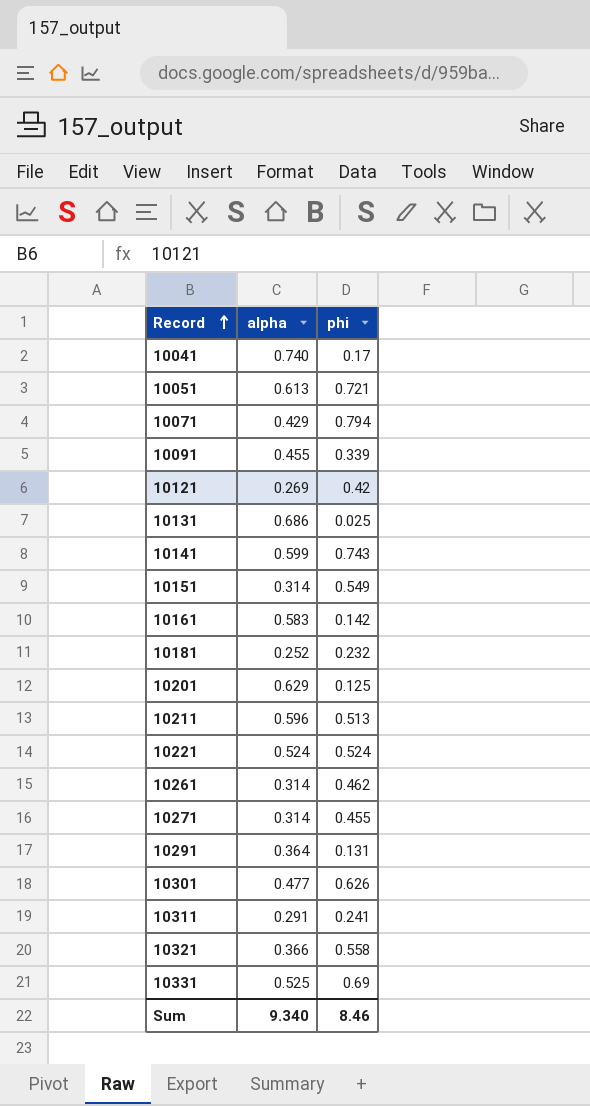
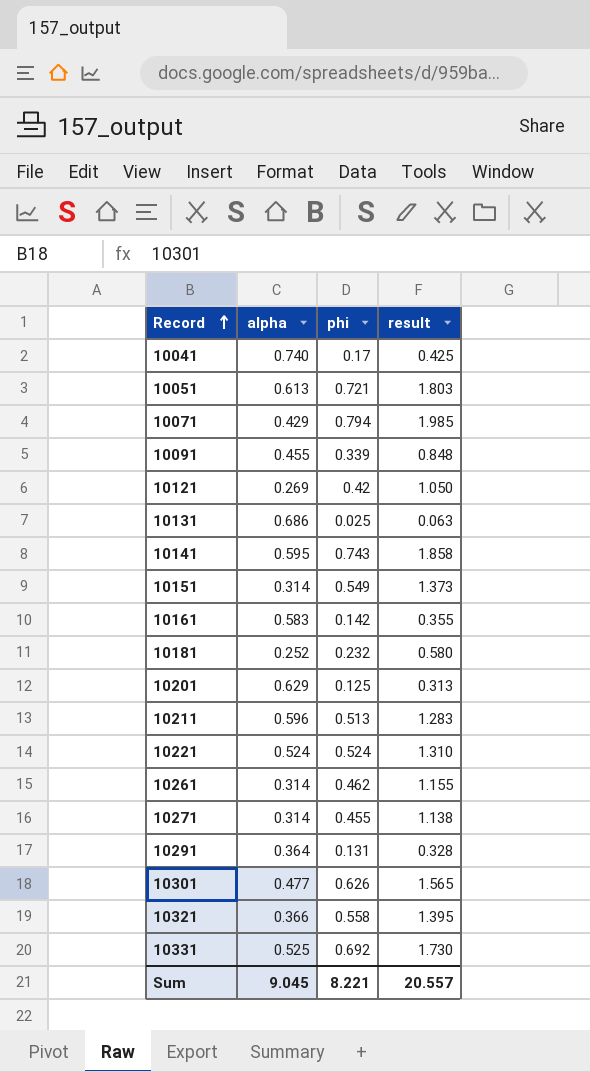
column result | formula: none -> [phi] * 2.5
row 10311: 0.291 | 0.241 -> none
10141 | alpha: 0.599 -> 0.595
10331 | phi: 0.69 -> 0.692
Sum | alpha: 9.340 -> 9.045
Sum | phi: 8.46 -> 8.221

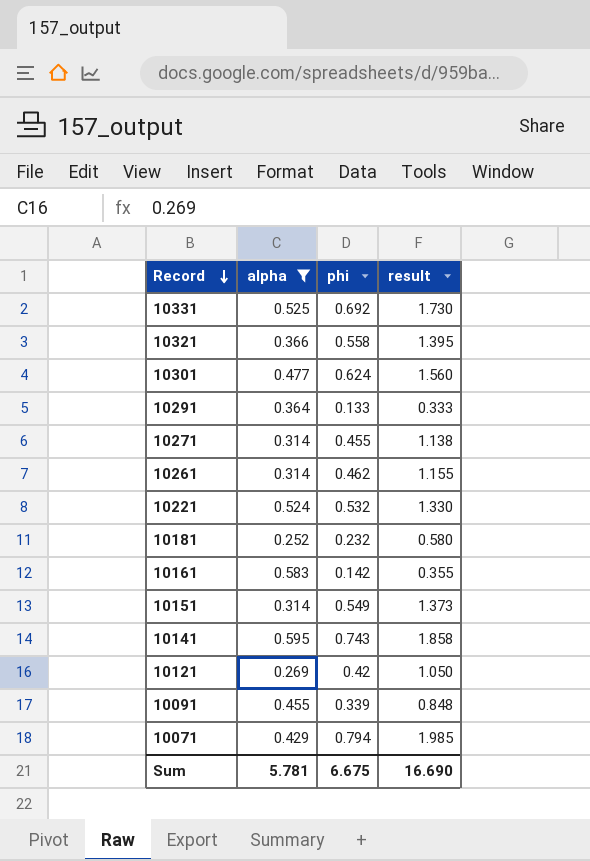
filter: none -> alpha <= 0.595
row order: Record ascending -> Record descending
10301 | phi: 0.626 -> 0.624
10301 | result: 1.565 -> 1.560
10291 | phi: 0.131 -> 0.133
10291 | result: 0.328 -> 0.333
10221 | phi: 0.524 -> 0.532
10221 | result: 1.310 -> 1.330
Sum | alpha: 9.045 -> 5.781
Sum | phi: 8.221 -> 6.675
Sum | result: 20.557 -> 16.690

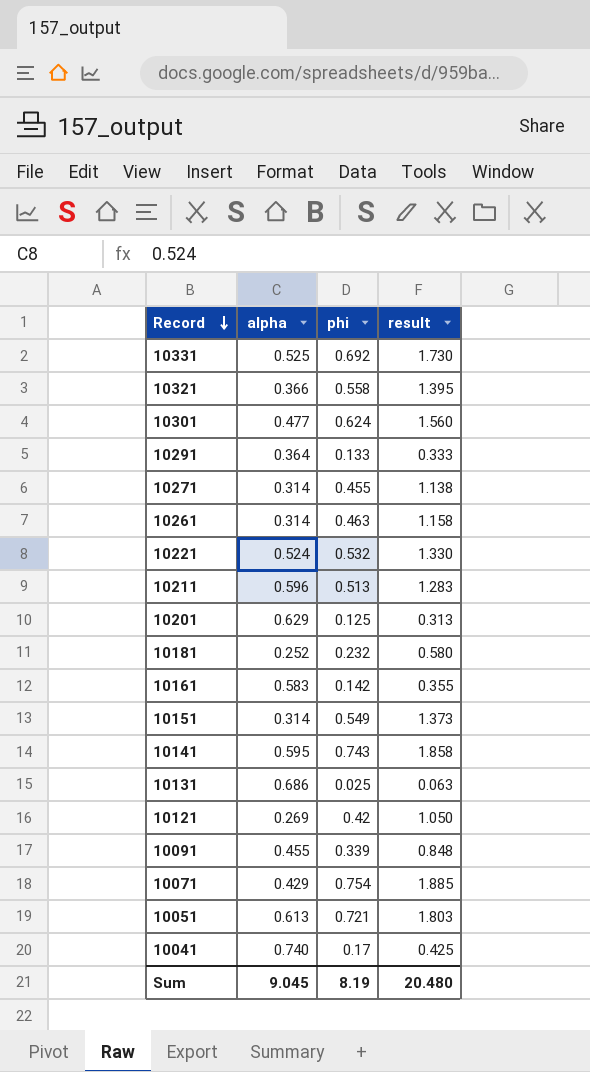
filter: alpha <= 0.595 -> none
10261 | phi: 0.462 -> 0.463
10261 | result: 1.155 -> 1.158
10071 | phi: 0.794 -> 0.754
10071 | result: 1.985 -> 1.885
Sum | alpha: 5.781 -> 9.045
Sum | phi: 6.675 -> 8.19
Sum | result: 16.690 -> 20.480

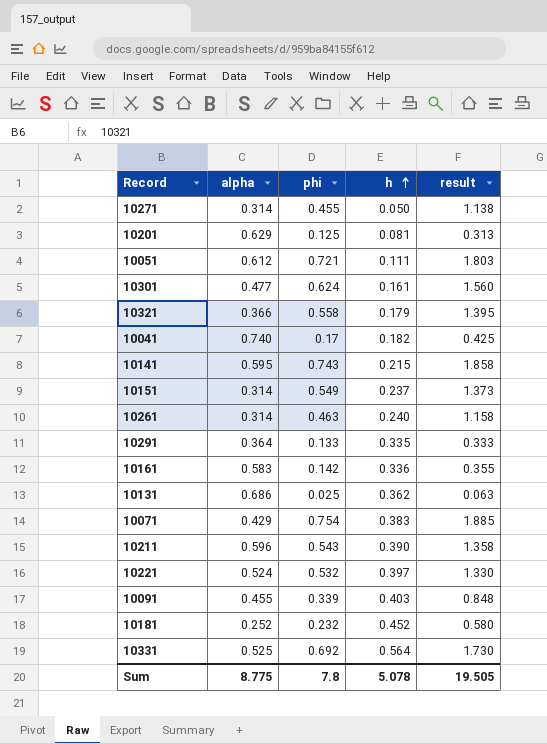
row order: Record descending -> h ascending
column h | position: none -> 4
row 10121: 0.269 | 0.42 | 1.050 -> none
10051 | alpha: 0.613 -> 0.612
10211 | phi: 0.513 -> 0.543
10211 | result: 1.283 -> 1.358
Sum | alpha: 9.045 -> 8.775
Sum | phi: 8.19 -> 7.8
Sum | result: 20.480 -> 19.505

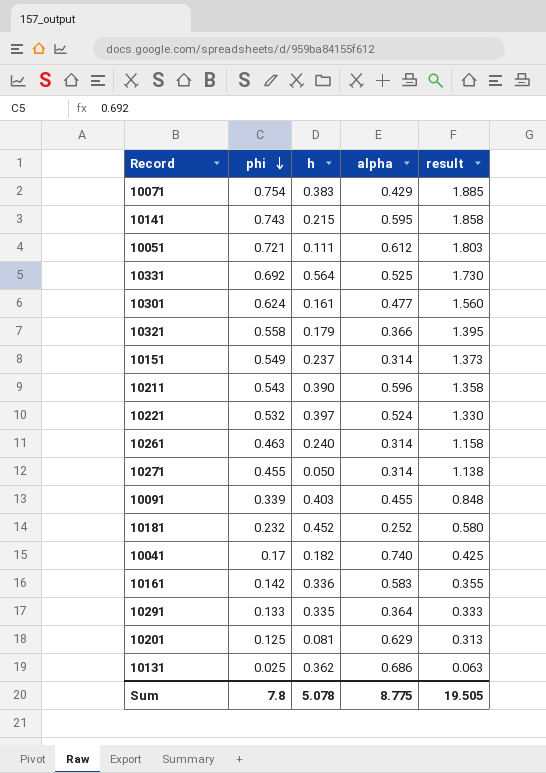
row order: h ascending -> phi descending
column alpha | position: 2 -> 4

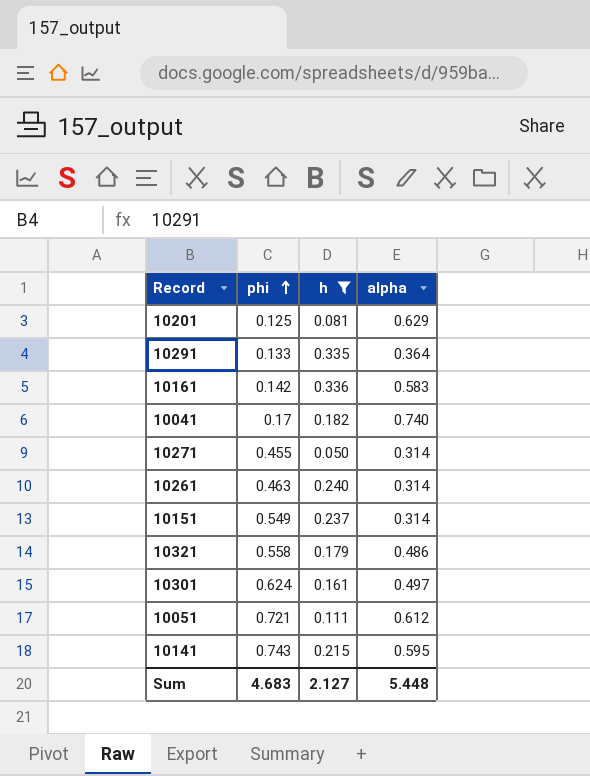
filter: none -> h <= 0.336
row order: phi descending -> phi ascending
column result | formula: [phi] * 2.5 -> none
10321 | alpha: 0.366 -> 0.486
10301 | alpha: 0.477 -> 0.497
Sum | phi: 7.8 -> 4.683
Sum | h: 5.078 -> 2.127
Sum | alpha: 8.775 -> 5.448

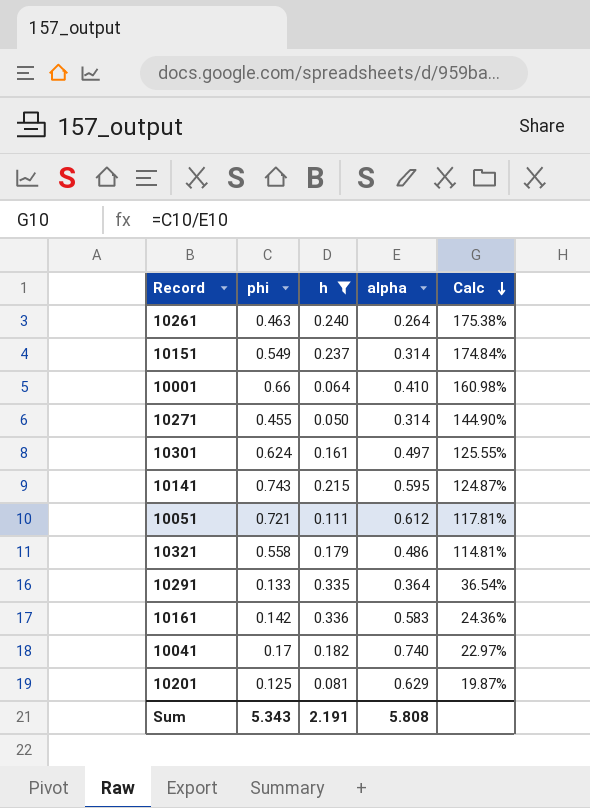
row order: phi ascending -> Calc descending
column Calc | formula: none -> [phi] / [alpha]
10261 | alpha: 0.314 -> 0.264
row 10001: none -> 0.66 | 0.064 | 0.410 | 160.98%
Sum | phi: 4.683 -> 5.343
Sum | h: 2.127 -> 2.191
Sum | alpha: 5.448 -> 5.808

